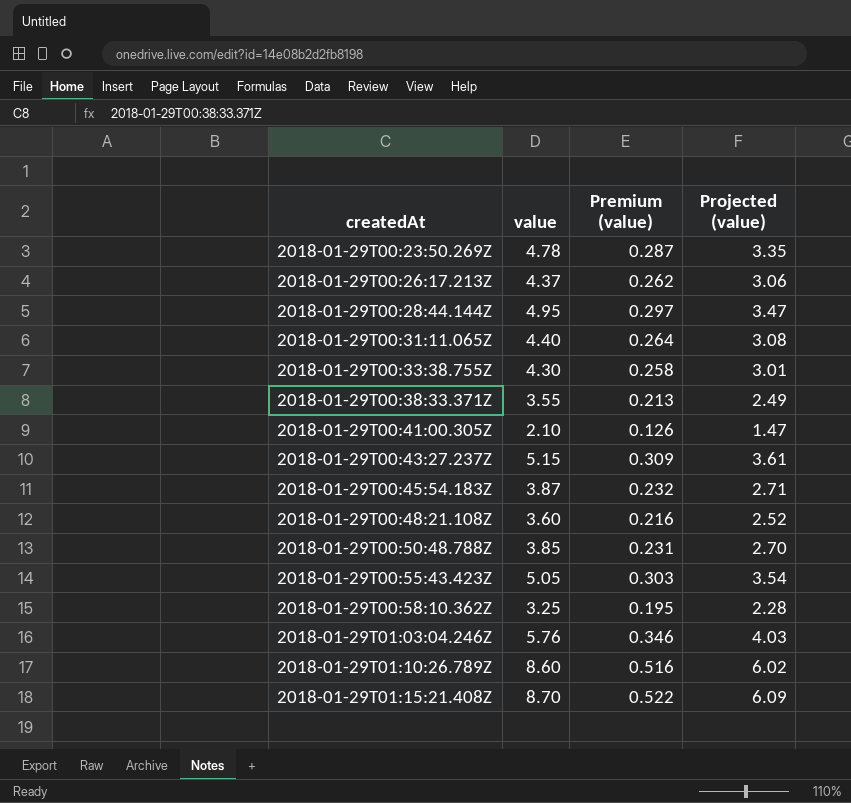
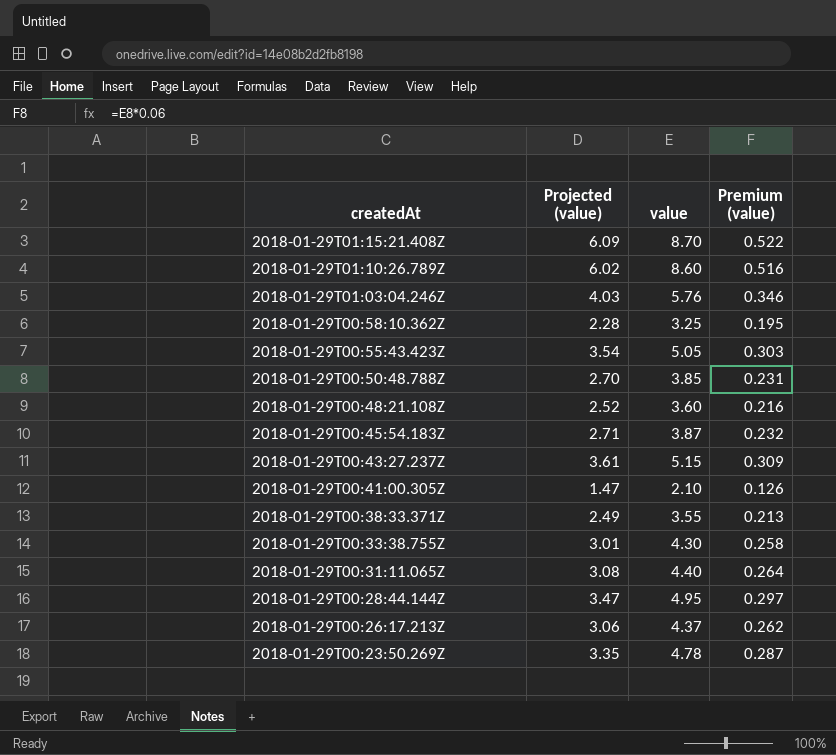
row order: createdAt ascending -> createdAt descending
column Projected (value) | position: 4 -> 2

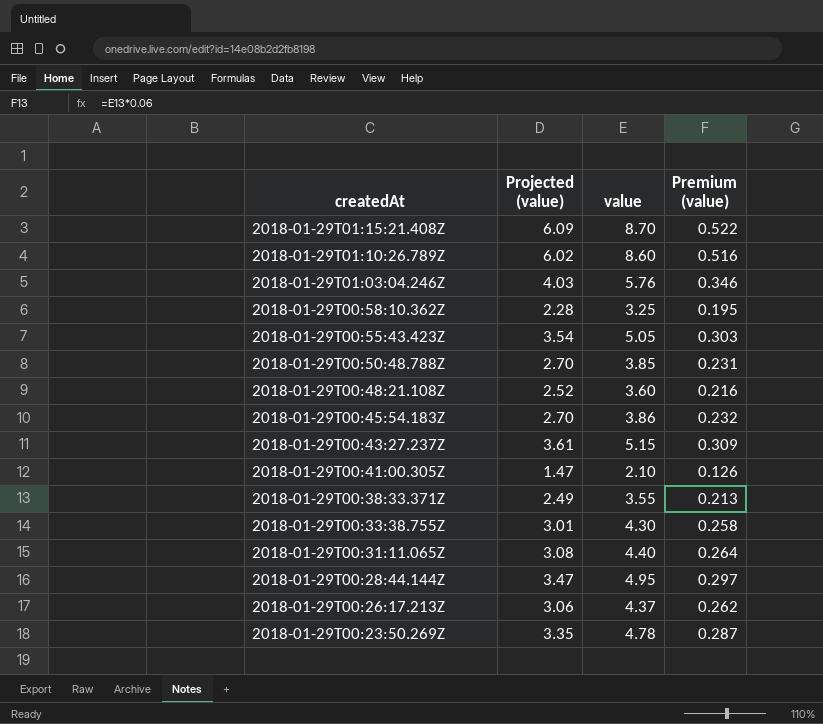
2018-01-29T00:45:54.183Z | Projected (value): 2.71 -> 2.70
2018-01-29T00:45:54.183Z | value: 3.87 -> 3.86

